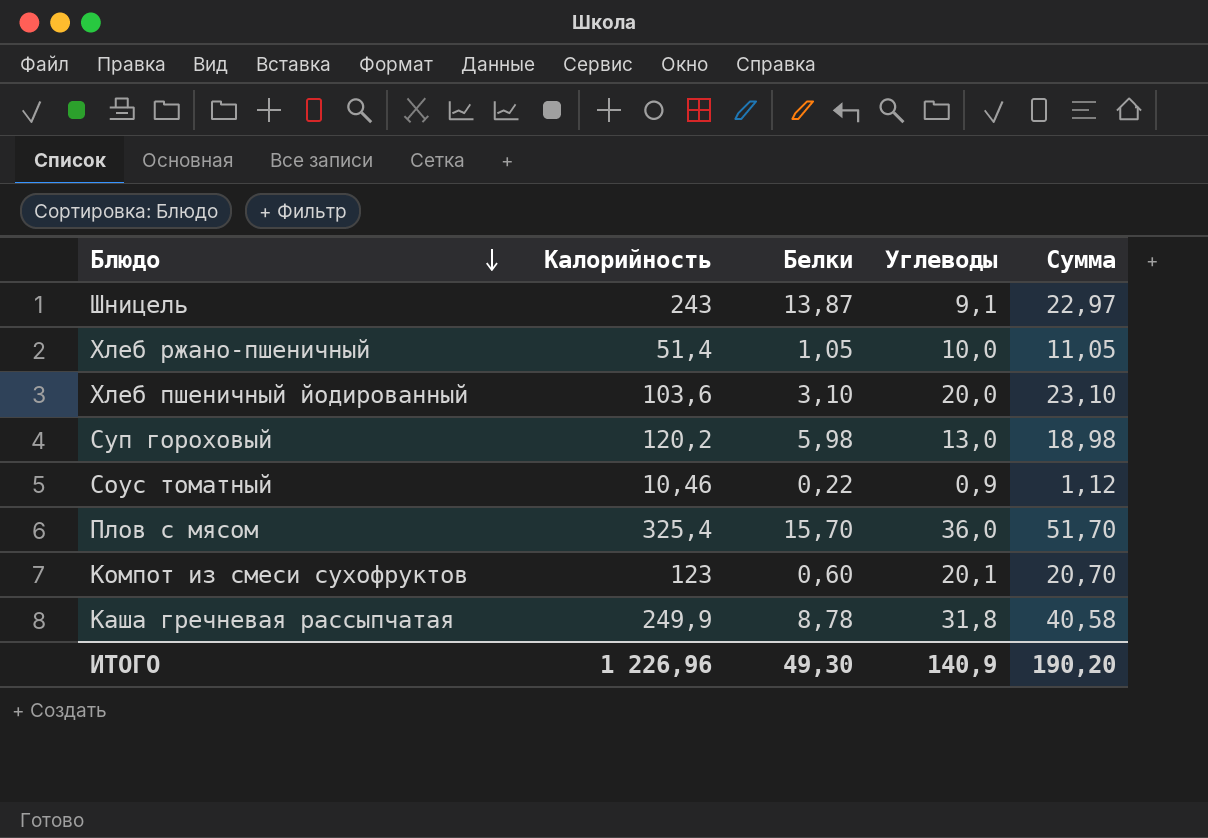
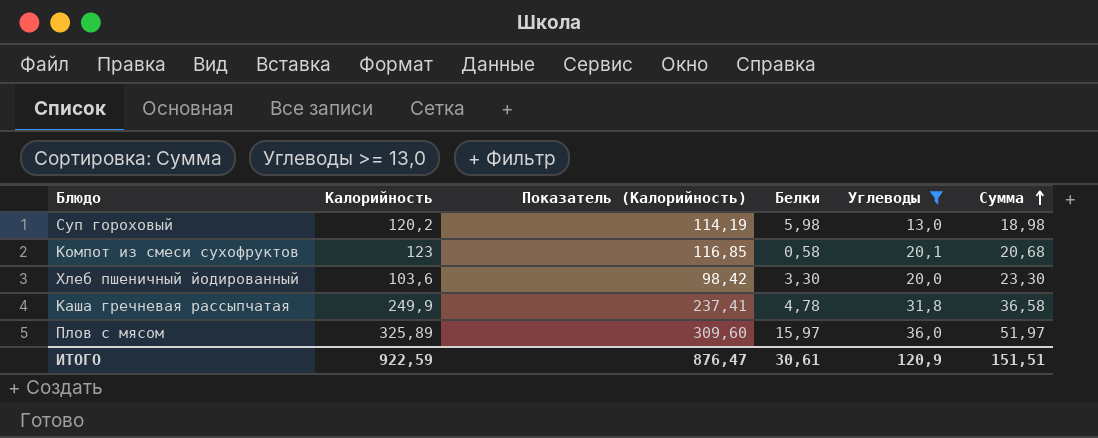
filter: none -> Углеводы >= 13,0
row order: Блюдо descending -> Сумма ascending
column Показатель (Калорийность) | formula: none -> [Калорийность] * 0,95
Компот из смеси сухофруктов | Белки: 0,60 -> 0,58
Компот из смеси сухофруктов | Сумма: 20,70 -> 20,68
Хлеб пшеничный йодированный | Белки: 3,10 -> 3,30
Хлеб пшеничный йодированный | Сумма: 23,10 -> 23,30
Каша гречневая рассыпчатая | Белки: 8,78 -> 4,78
Каша гречневая рассыпчатая | Сумма: 40,58 -> 36,58
Плов с мясом | Калорийность: 325,4 -> 325,89
Плов с мясом | Белки: 15,70 -> 15,97
Плов с мясом | Сумма: 51,70 -> 51,97
ИТОГО | Калорийность: 1 226,96 -> 922,59
ИТОГО | Белки: 49,30 -> 30,61
ИТОГО | Углеводы: 140,9 -> 120,9
ИТОГО | Сумма: 190,20 -> 151,51

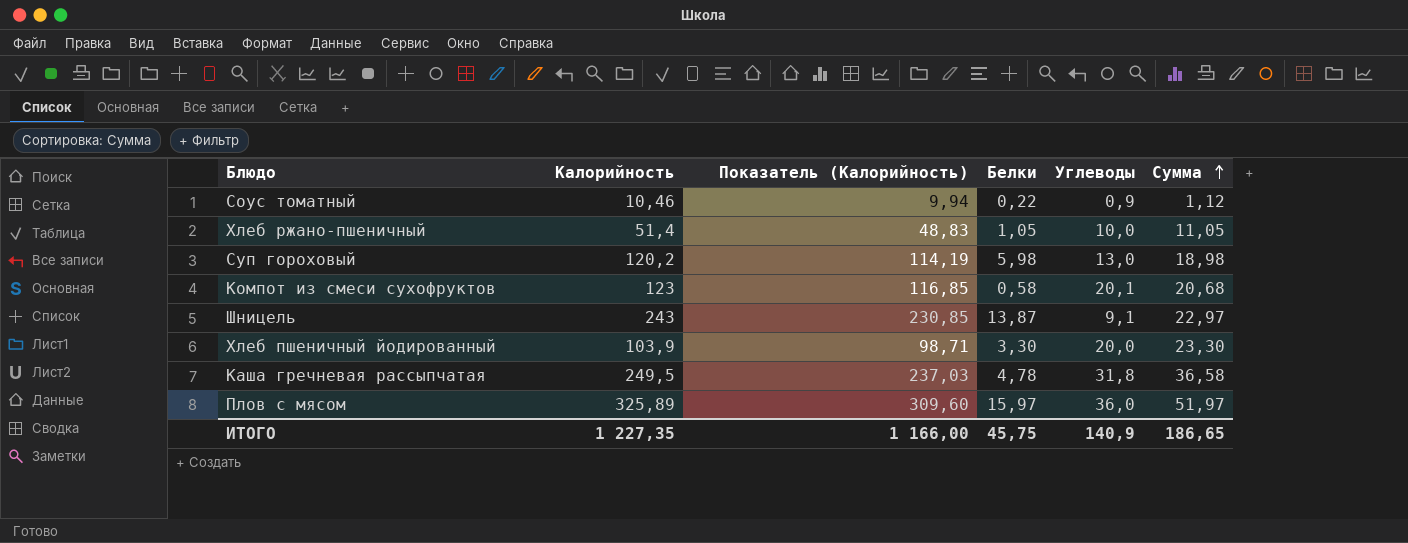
filter: Углеводы >= 13,0 -> none
Хлеб пшеничный йодированный | Калорийность: 103,6 -> 103,9
Хлеб пшеничный йодированный | Показатель (Калорийность): 98,42 -> 98,71
Каша гречневая рассыпчатая | Калорийность: 249,9 -> 249,5
Каша гречневая рассыпчатая | Показатель (Калорийность): 237,41 -> 237,03
ИТОГО | Калорийность: 922,59 -> 1 227,35
ИТОГО | Показатель (Калорийность): 876,47 -> 1 166,00
ИТОГО | Белки: 30,61 -> 45,75
ИТОГО | Углеводы: 120,9 -> 140,9
ИТОГО | Сумма: 151,51 -> 186,65

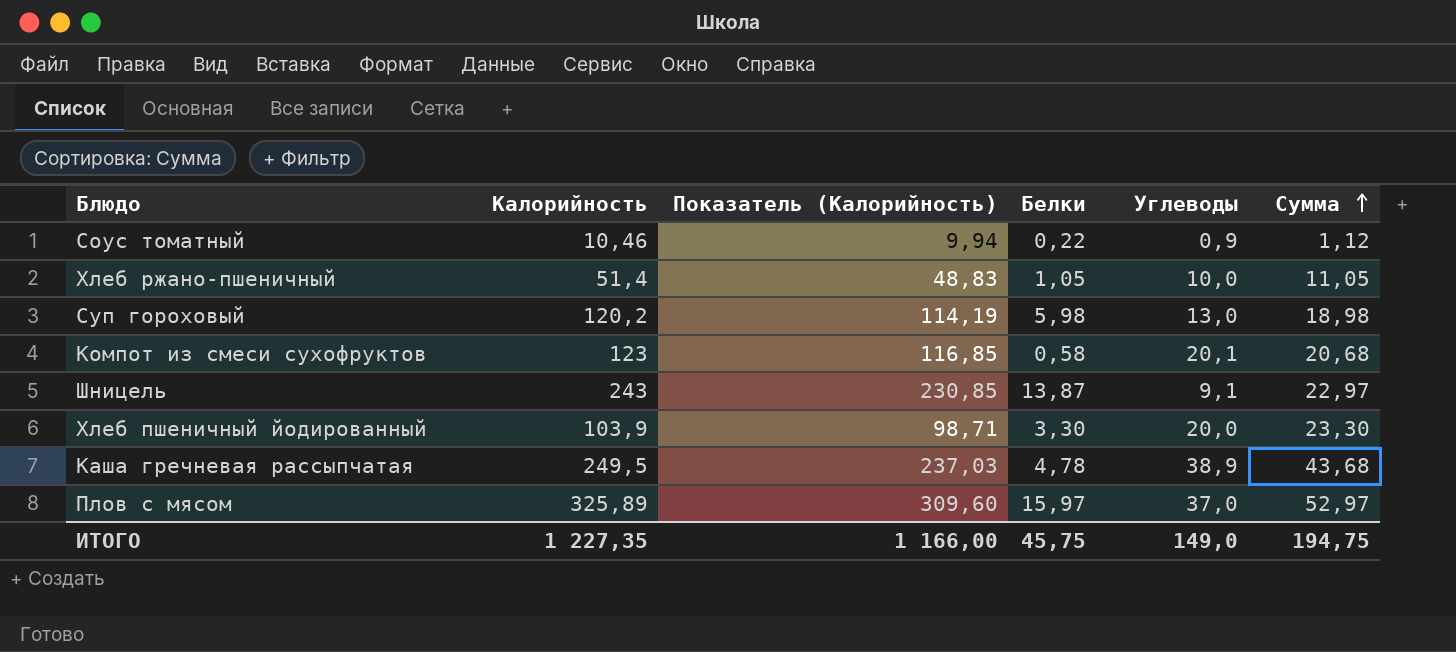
Каша гречневая рассыпчатая | Углеводы: 31,8 -> 38,9
Каша гречневая рассыпчатая | Сумма: 36,58 -> 43,68
Плов с мясом | Углеводы: 36,0 -> 37,0
Плов с мясом | Сумма: 51,97 -> 52,97
ИТОГО | Углеводы: 140,9 -> 149,0
ИТОГО | Сумма: 186,65 -> 194,75

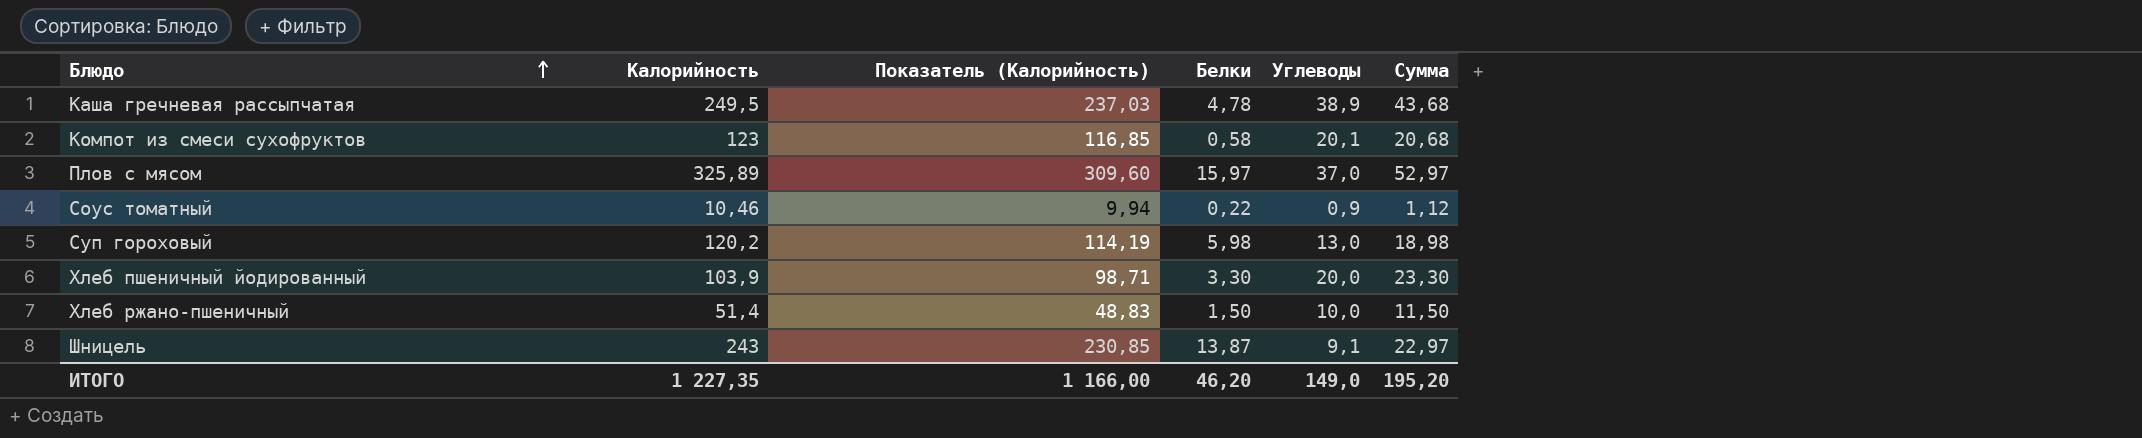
row order: Сумма ascending -> Блюдо ascending
Хлеб ржано-пшеничный | Белки: 1,05 -> 1,50
Хлеб ржано-пшеничный | Сумма: 11,05 -> 11,50
ИТОГО | Белки: 45,75 -> 46,20
ИТОГО | Сумма: 194,75 -> 195,20

